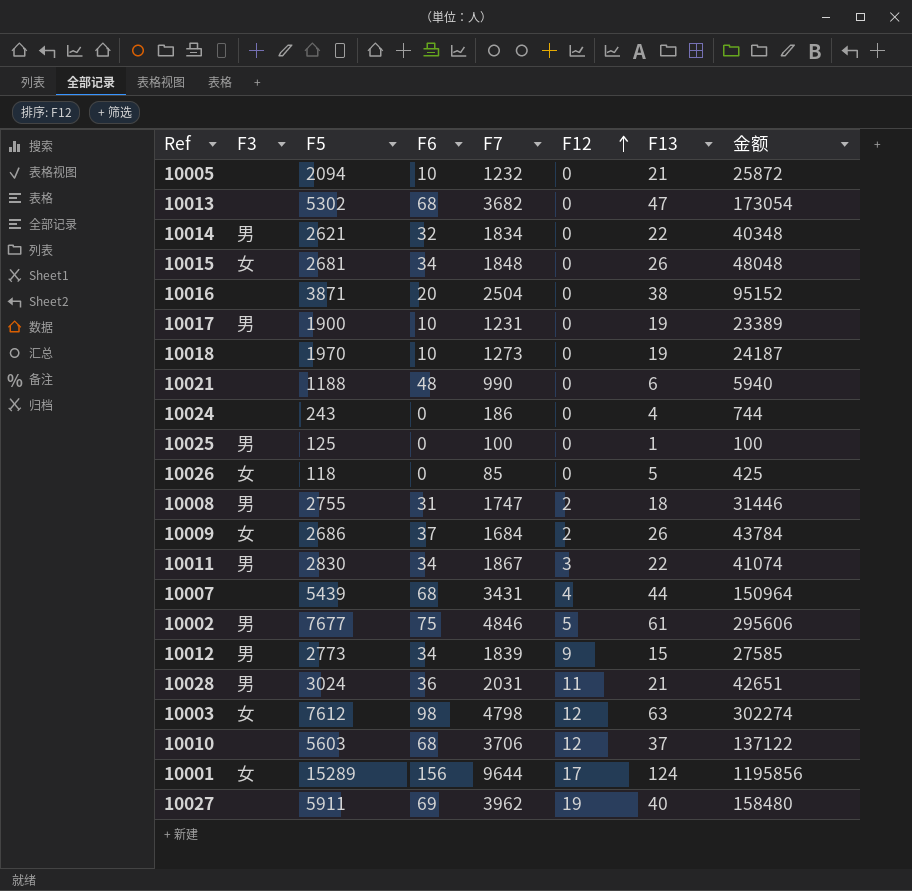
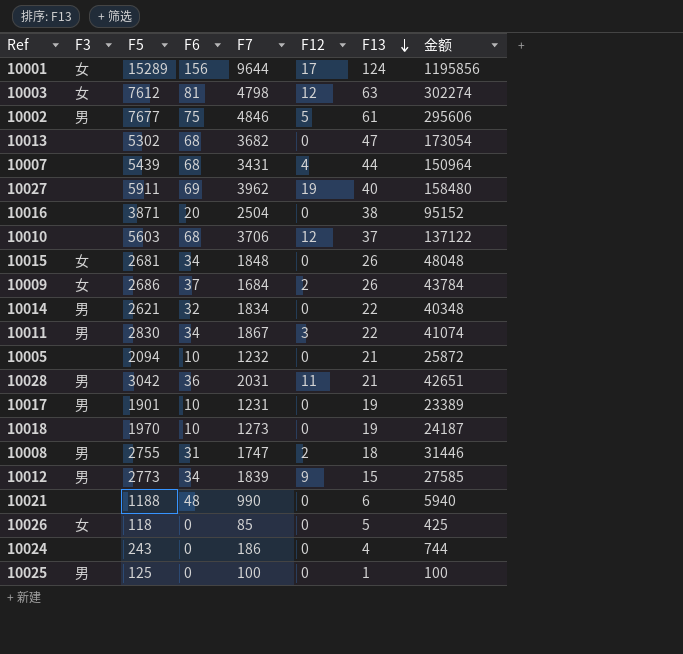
row order: F12 ascending -> F13 descending
10003 | F6: 98 -> 81
10028 | F5: 3024 -> 3042
10017 | F5: 1900 -> 1901

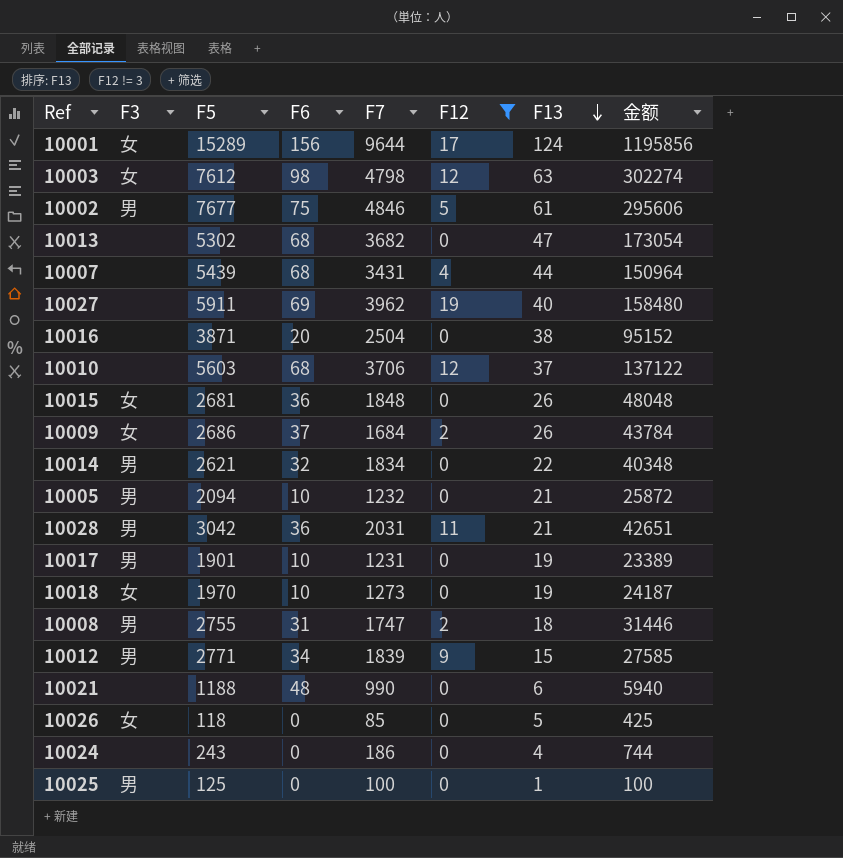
filter: none -> F12 != 3
10003 | F6: 81 -> 98
10015 | F6: 34 -> 36
10005 | F3: none -> 男
10018 | F3: none -> 女
10012 | F5: 2773 -> 2771

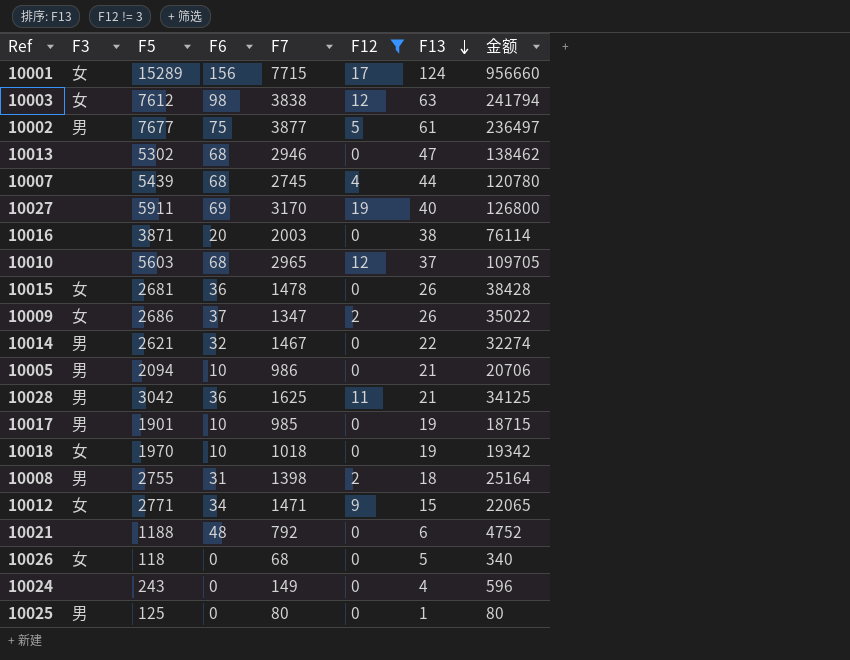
10001 | F7: 9644 -> 7715
10001 | 金额: 1195856 -> 956660
10003 | F7: 4798 -> 3838
10003 | 金额: 302274 -> 241794
10002 | F7: 4846 -> 3877
10002 | 金额: 295606 -> 236497
10013 | F7: 3682 -> 2946
10013 | 金额: 173054 -> 138462
10007 | F7: 3431 -> 2745
10007 | 金额: 150964 -> 120780
10027 | F7: 3962 -> 3170
10027 | 金额: 158480 -> 126800
10016 | F7: 2504 -> 2003
10016 | 金额: 95152 -> 76114
10010 | F7: 3706 -> 2965
10010 | 金额: 137122 -> 109705
10015 | F7: 1848 -> 1478
10015 | 金额: 48048 -> 38428
10009 | F7: 1684 -> 1347
10009 | 金额: 43784 -> 35022
10014 | F7: 1834 -> 1467
10014 | 金额: 40348 -> 32274
10005 | F7: 1232 -> 986
10005 | 金额: 25872 -> 20706
10028 | F7: 2031 -> 1625
10028 | 金额: 42651 -> 34125
10017 | F7: 1231 -> 985
10017 | 金额: 23389 -> 18715
10018 | F7: 1273 -> 1018
10018 | 金额: 24187 -> 19342
10008 | F7: 1747 -> 1398
10008 | 金额: 31446 -> 25164
10012 | F3: 男 -> 女
10012 | F7: 1839 -> 1471
10012 | 金额: 27585 -> 22065
10021 | F7: 990 -> 792
10021 | 金额: 5940 -> 4752
10026 | F7: 85 -> 68
10026 | 金额: 425 -> 340
10024 | F7: 186 -> 149
10024 | 金额: 744 -> 596
10025 | F7: 100 -> 80
10025 | 金额: 100 -> 80

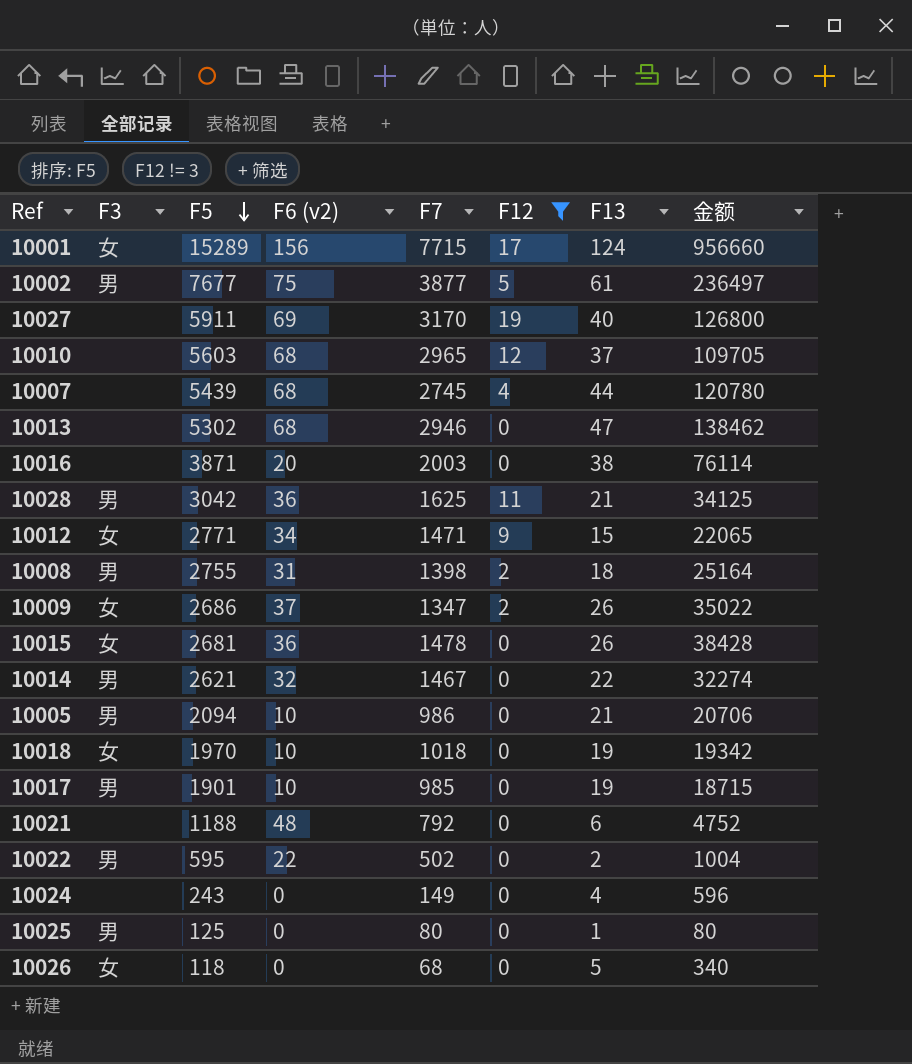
row order: F13 descending -> F5 descending
column name: F6 -> F6 (v2)
row 10003: 女 | 7612 | 98 | 3838 | 12 | 63 | 241794 -> none
row 10022: none -> 男 | 595 | 22 | 502 | 0 | 2 | 1004

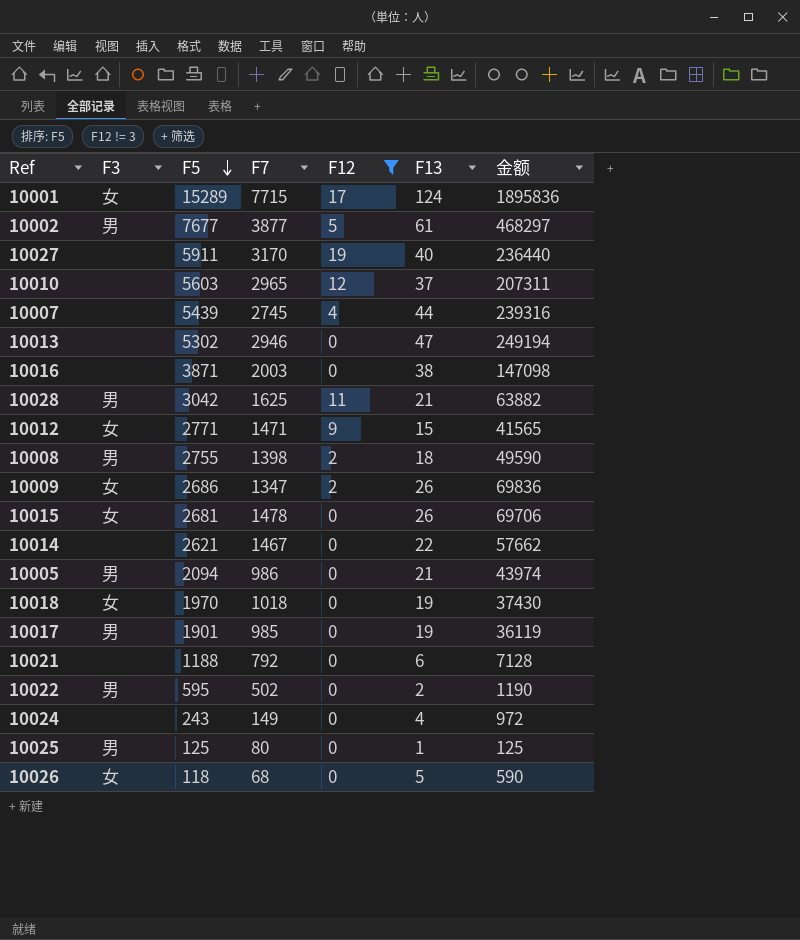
column F6 (v2) | position: 4 -> none
column 金额 | formula: [F7] * [F13] -> [F5] * [F13]
10014 | F3: 男 -> none

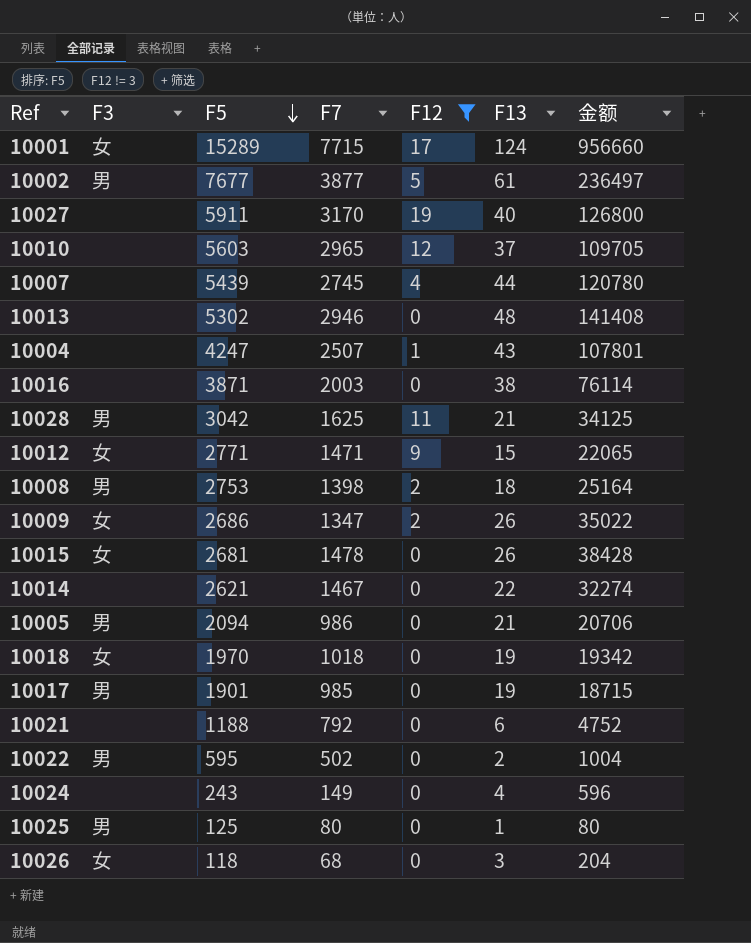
column 金额 | formula: [F5] * [F13] -> [F7] * [F13]
10013 | F13: 47 -> 48
row 10004: none -> none | 4247 | 2507 | 1 | 43 | 107801
10008 | F5: 2755 -> 2753
10026 | F13: 5 -> 3

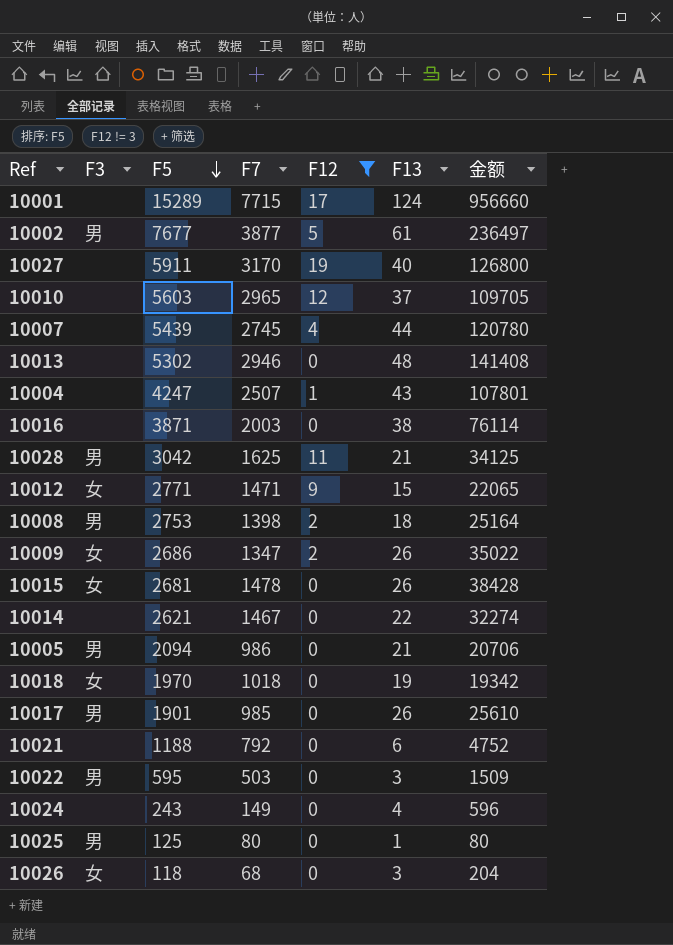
10001 | F3: 女 -> none
10017 | F13: 19 -> 26
10017 | 金额: 18715 -> 25610
10022 | F7: 502 -> 503
10022 | F13: 2 -> 3
10022 | 金额: 1004 -> 1509

